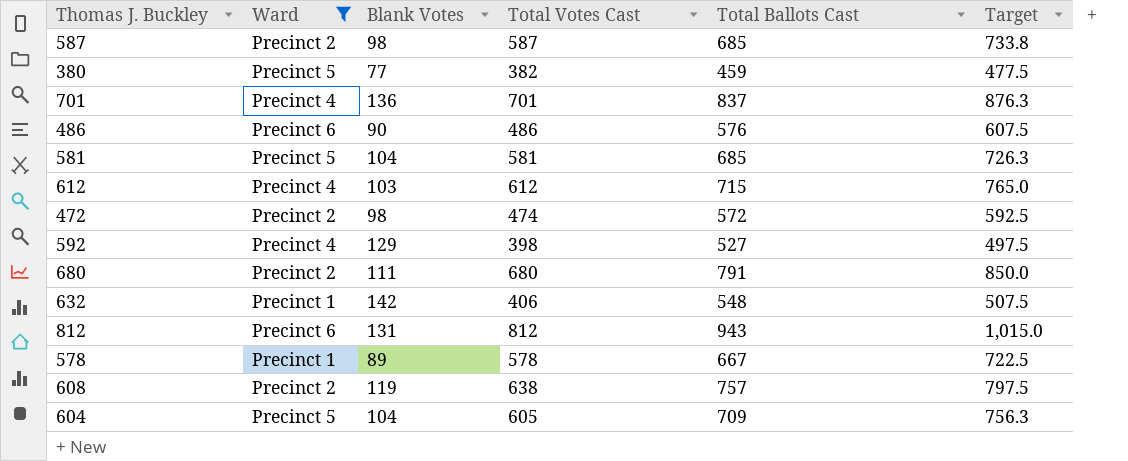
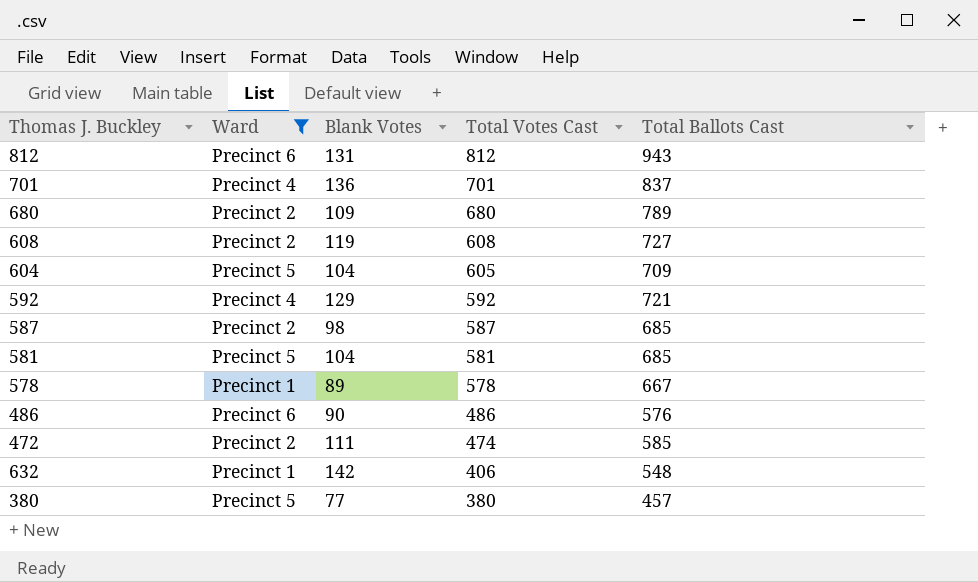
row order: none -> Total Votes Cast descending
column Target | formula: [Total Votes Cast] * 1.25 -> none
row 612: Precinct 4 | 103 | 612 | 715 | 765.0 -> none
680 | Blank Votes: 111 -> 109
680 | Total Ballots Cast: 791 -> 789
608 | Total Votes Cast: 638 -> 608
608 | Total Ballots Cast: 757 -> 727
592 | Total Votes Cast: 398 -> 592
592 | Total Ballots Cast: 527 -> 721
472 | Blank Votes: 98 -> 111
472 | Total Ballots Cast: 572 -> 585
380 | Total Votes Cast: 382 -> 380
380 | Total Ballots Cast: 459 -> 457

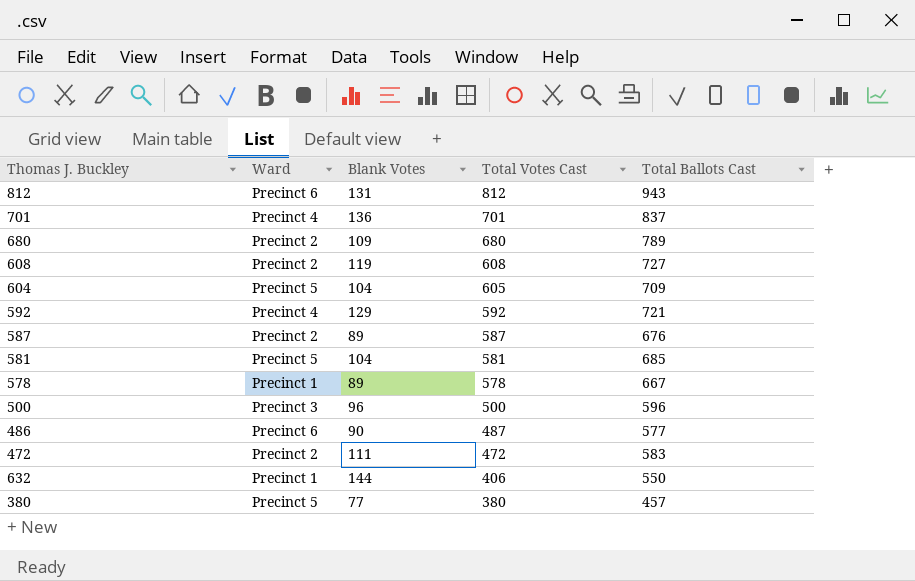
filter: Ward != Precinct 3 -> none
587 | Blank Votes: 98 -> 89
587 | Total Ballots Cast: 685 -> 676
486 | Total Votes Cast: 486 -> 487
486 | Total Ballots Cast: 576 -> 577
472 | Total Votes Cast: 474 -> 472
472 | Total Ballots Cast: 585 -> 583
632 | Blank Votes: 142 -> 144
632 | Total Ballots Cast: 548 -> 550

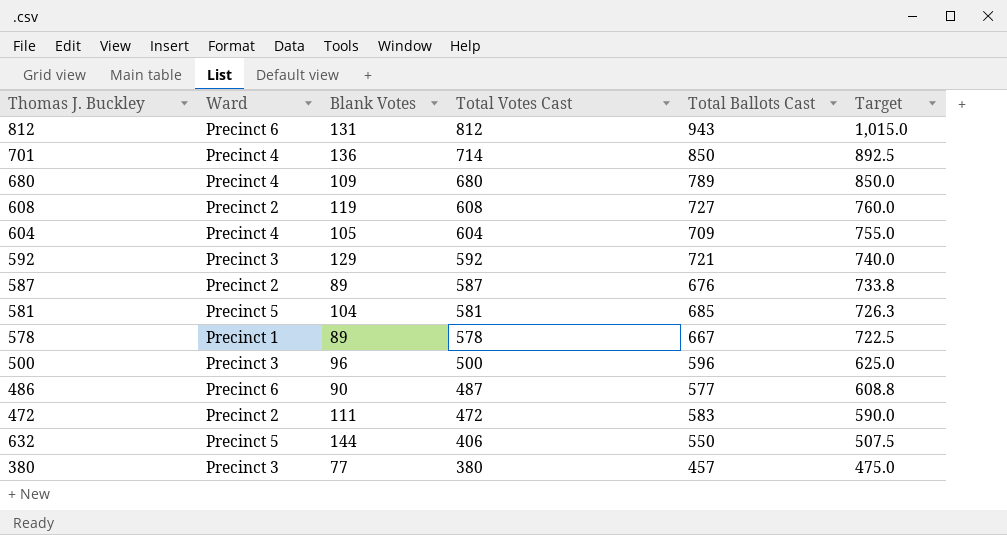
column Target | formula: none -> [Total Votes Cast] * 1.25
701 | Total Votes Cast: 701 -> 714
701 | Total Ballots Cast: 837 -> 850
680 | Ward: Precinct 2 -> Precinct 4
604 | Ward: Precinct 5 -> Precinct 4
604 | Blank Votes: 104 -> 105
604 | Total Votes Cast: 605 -> 604
592 | Ward: Precinct 4 -> Precinct 3
632 | Ward: Precinct 1 -> Precinct 5
380 | Ward: Precinct 5 -> Precinct 3

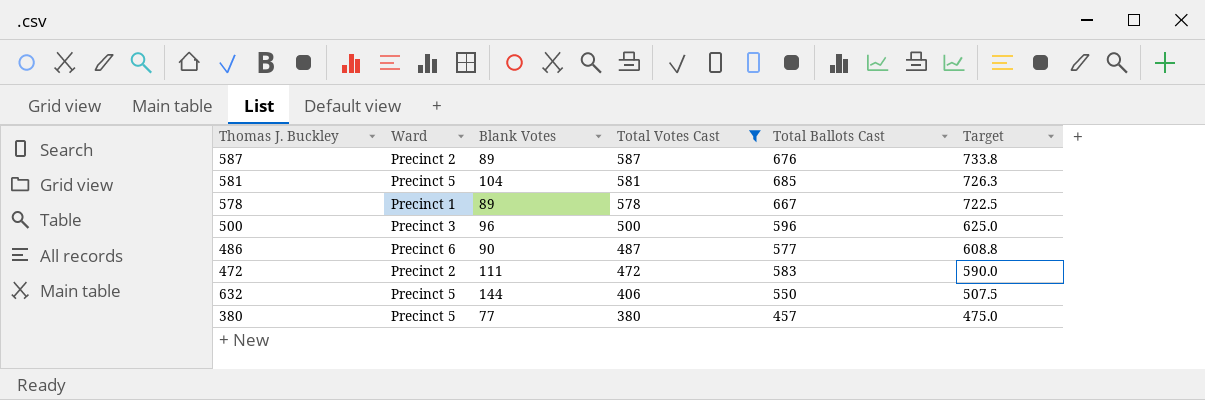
filter: none -> Total Votes Cast <= 587
380 | Ward: Precinct 3 -> Precinct 5

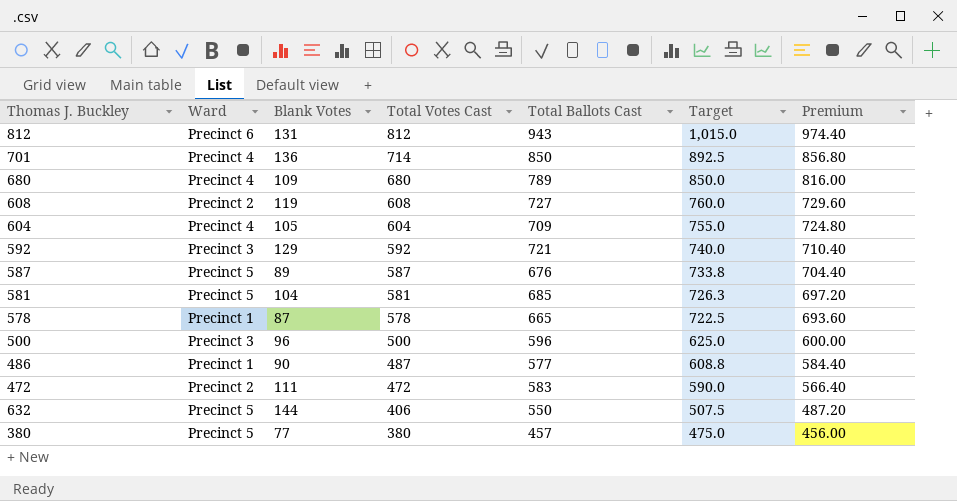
filter: Total Votes Cast <= 587 -> none
column Premium | formula: none -> [Total Votes Cast] * 1.2
587 | Ward: Precinct 2 -> Precinct 5
578 | Blank Votes: 89 -> 87
578 | Total Ballots Cast: 667 -> 665
486 | Ward: Precinct 6 -> Precinct 1

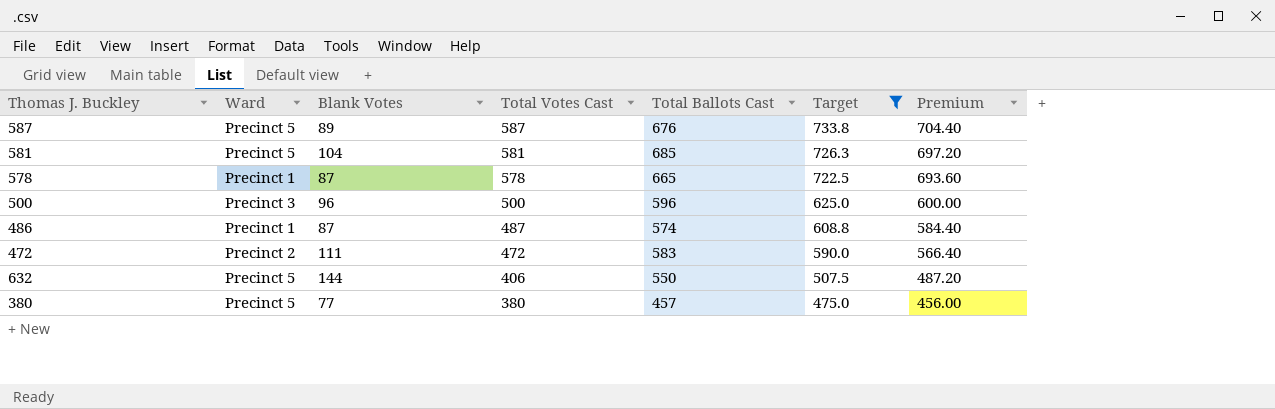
filter: none -> Target <= 733.8
486 | Blank Votes: 90 -> 87
486 | Total Ballots Cast: 577 -> 574

